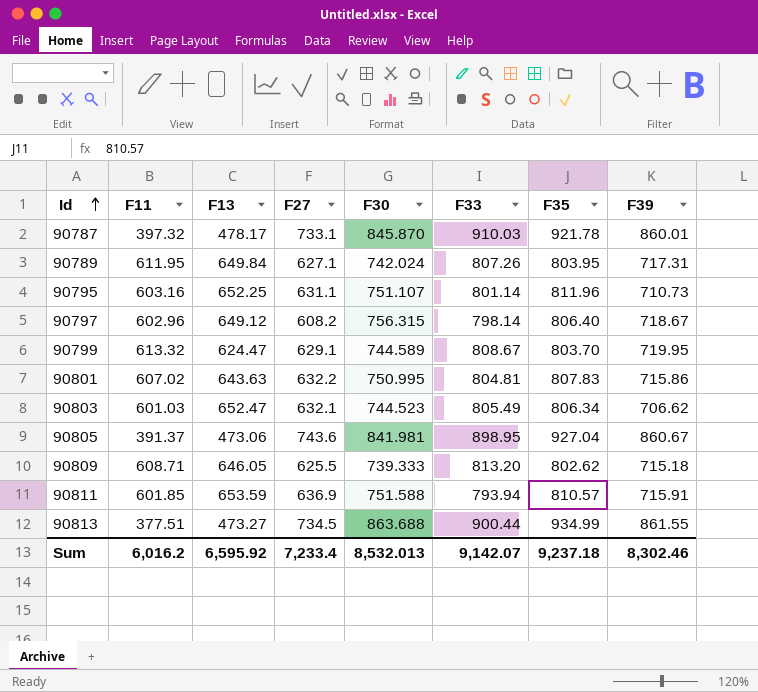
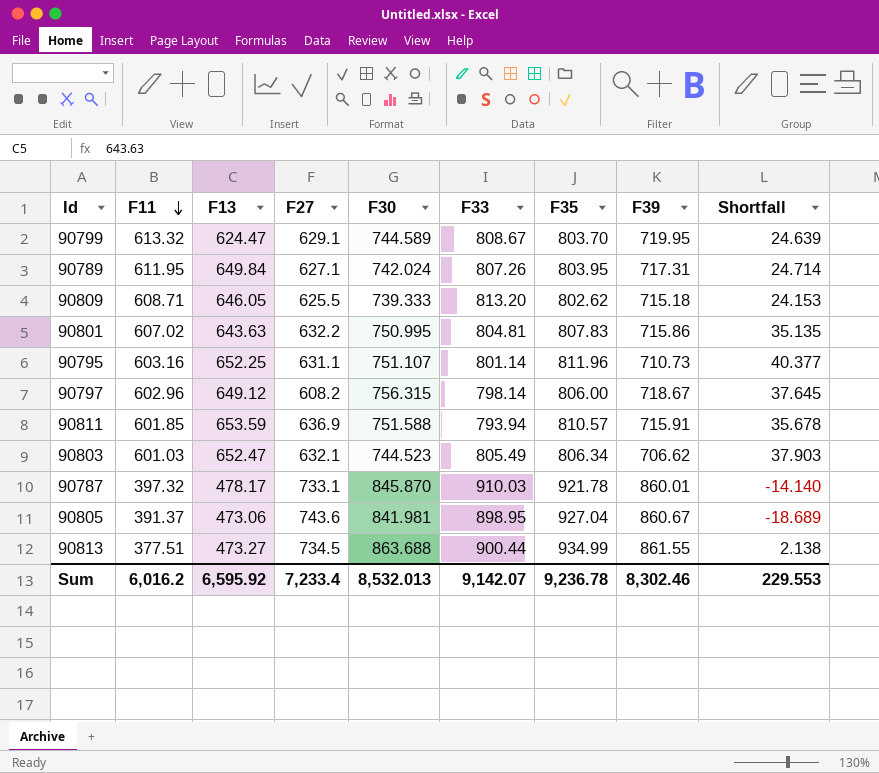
row order: Id ascending -> F11 descending
column Shortfall | formula: none -> [F30] - [F39]
90797 | F35: 806.40 -> 806.00
Sum | F35: 9,237.18 -> 9,236.78

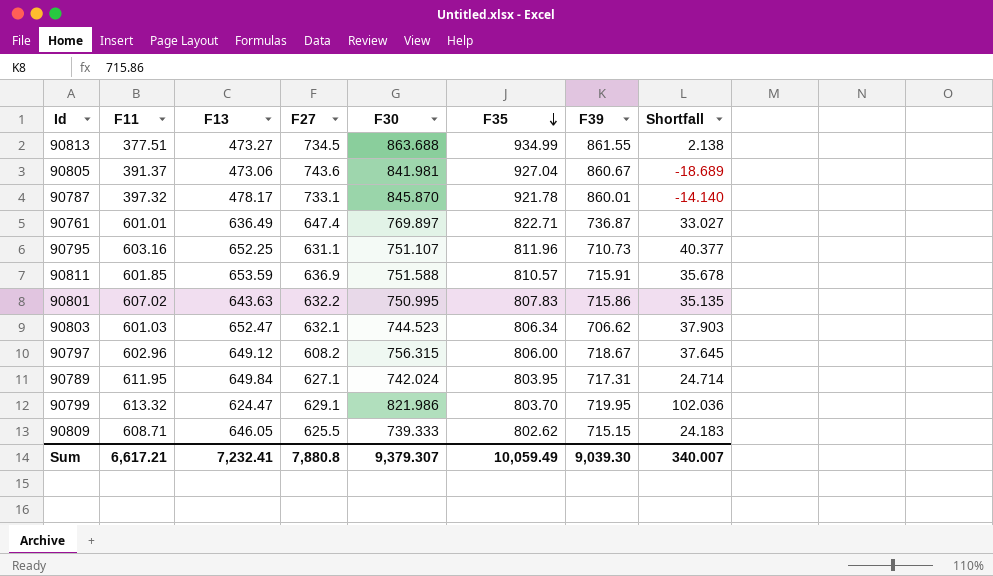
row order: F11 descending -> F35 descending
column F33 | position: 6 -> none
row 90761: none -> 601.01 | 636.49 | 647.4 | 769.897 | 822.71 | 736.87 | 33.027
90799 | F30: 744.589 -> 821.986
90799 | Shortfall: 24.639 -> 102.036
90809 | F39: 715.18 -> 715.15
90809 | Shortfall: 24.153 -> 24.183
Sum | F11: 6,016.2 -> 6,617.21
Sum | F13: 6,595.92 -> 7,232.41
Sum | F27: 7,233.4 -> 7,880.8
Sum | F30: 8,532.013 -> 9,379.307
Sum | F35: 9,236.78 -> 10,059.49
Sum | F39: 8,302.46 -> 9,039.30
Sum | Shortfall: 229.553 -> 340.007

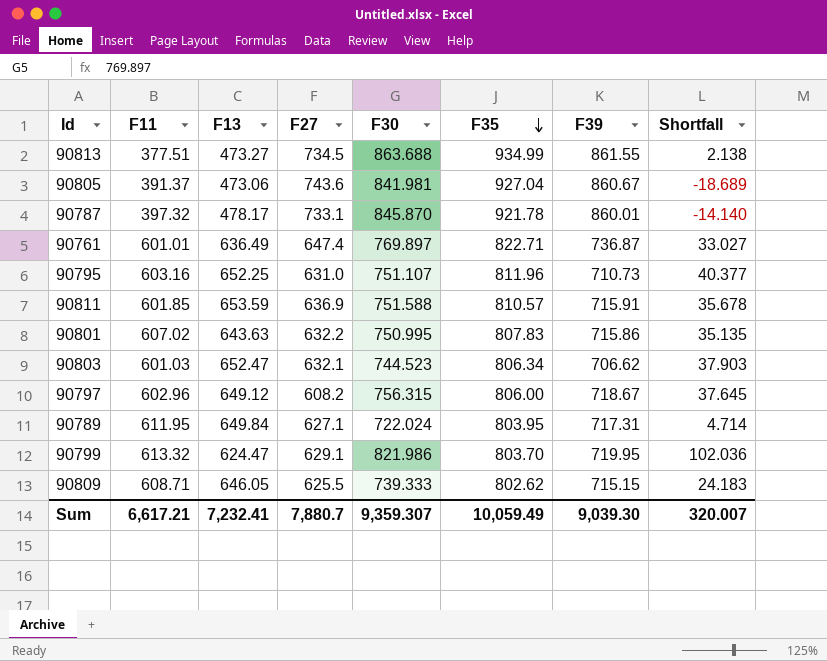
90795 | F27: 631.1 -> 631.0
90789 | F30: 742.024 -> 722.024
90789 | Shortfall: 24.714 -> 4.714
Sum | F27: 7,880.8 -> 7,880.7
Sum | F30: 9,379.307 -> 9,359.307
Sum | Shortfall: 340.007 -> 320.007

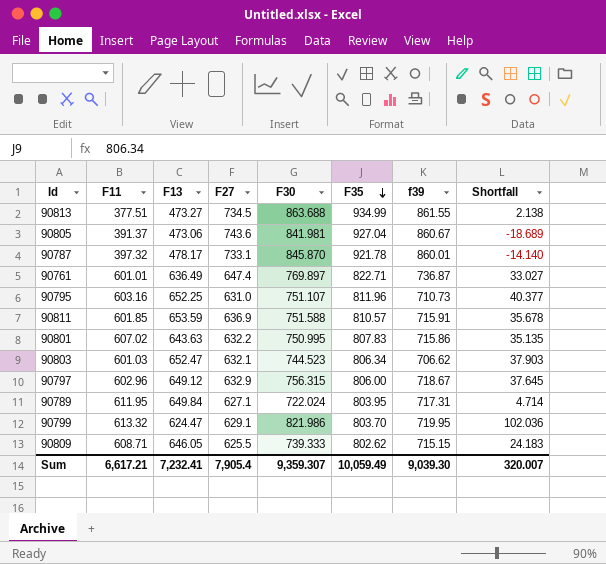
column name: F39 -> f39
90797 | F27: 608.2 -> 632.9
Sum | F27: 7,880.7 -> 7,905.4

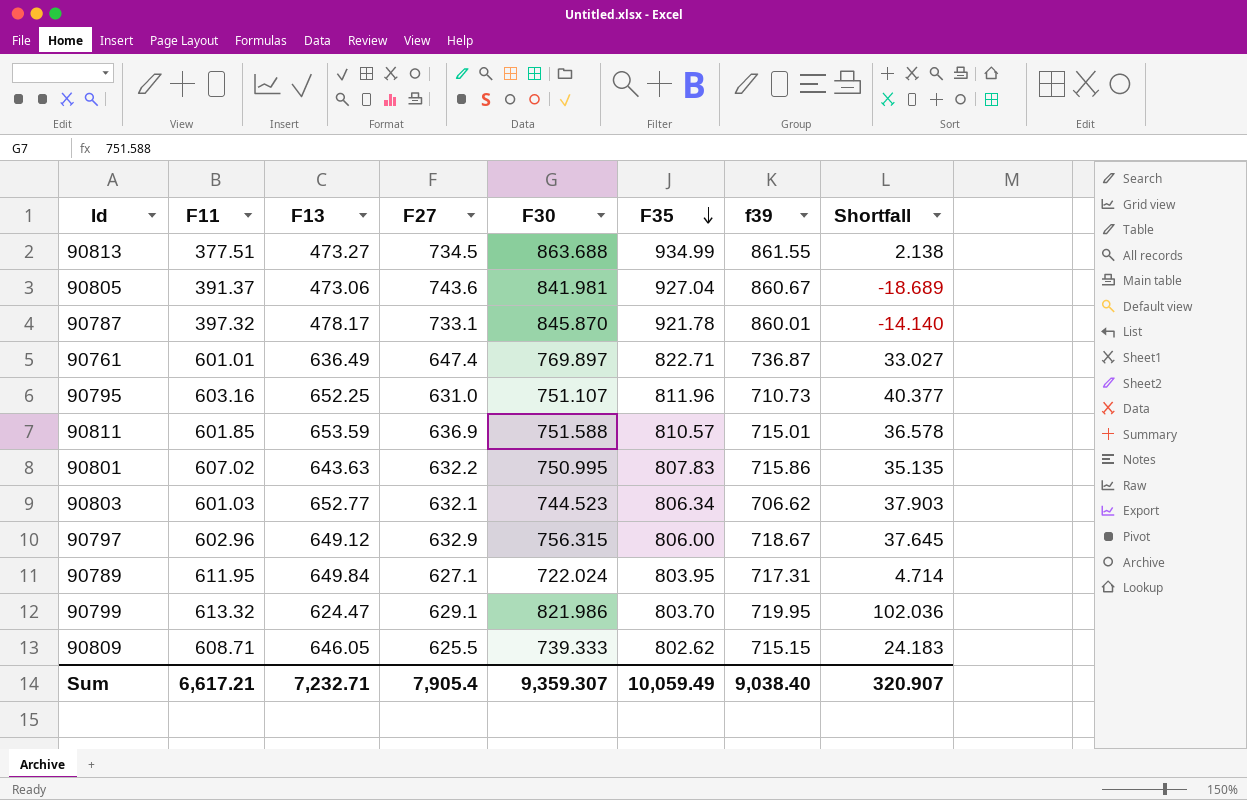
90811 | f39: 715.91 -> 715.01
90811 | Shortfall: 35.678 -> 36.578
90803 | F13: 652.47 -> 652.77
Sum | F13: 7,232.41 -> 7,232.71
Sum | f39: 9,039.30 -> 9,038.40
Sum | Shortfall: 320.007 -> 320.907

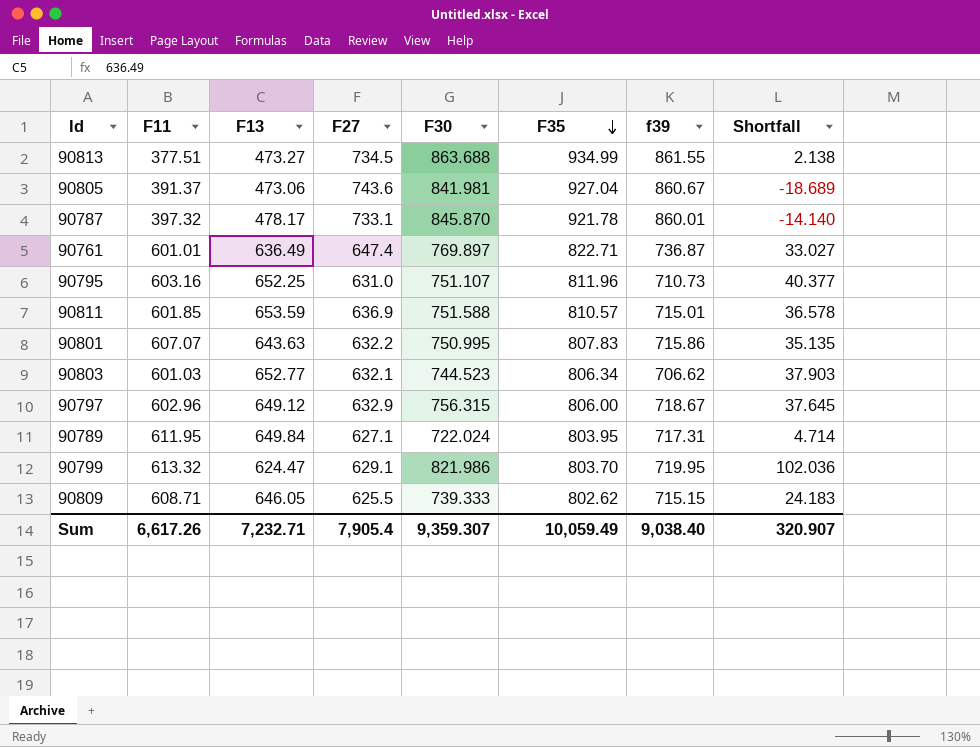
90801 | F11: 607.02 -> 607.07
Sum | F11: 6,617.21 -> 6,617.26

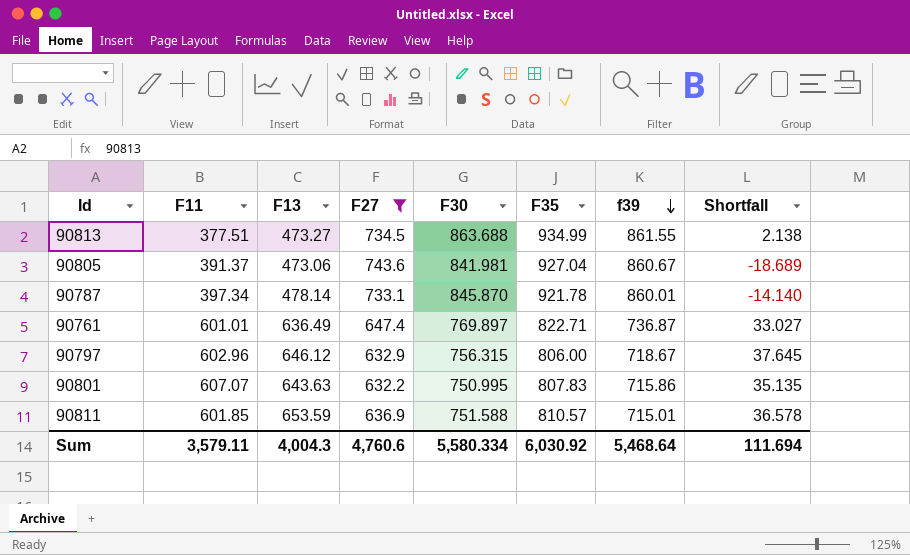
filter: none -> F27 >= 632.2
row order: F35 descending -> f39 descending
90787 | F11: 397.32 -> 397.34
90787 | F13: 478.17 -> 478.14
90797 | F13: 649.12 -> 646.12
Sum | F11: 6,617.26 -> 3,579.11
Sum | F13: 7,232.71 -> 4,004.3
Sum | F27: 7,905.4 -> 4,760.6
Sum | F30: 9,359.307 -> 5,580.334
Sum | F35: 10,059.49 -> 6,030.92
Sum | f39: 9,038.40 -> 5,468.64
Sum | Shortfall: 320.907 -> 111.694

